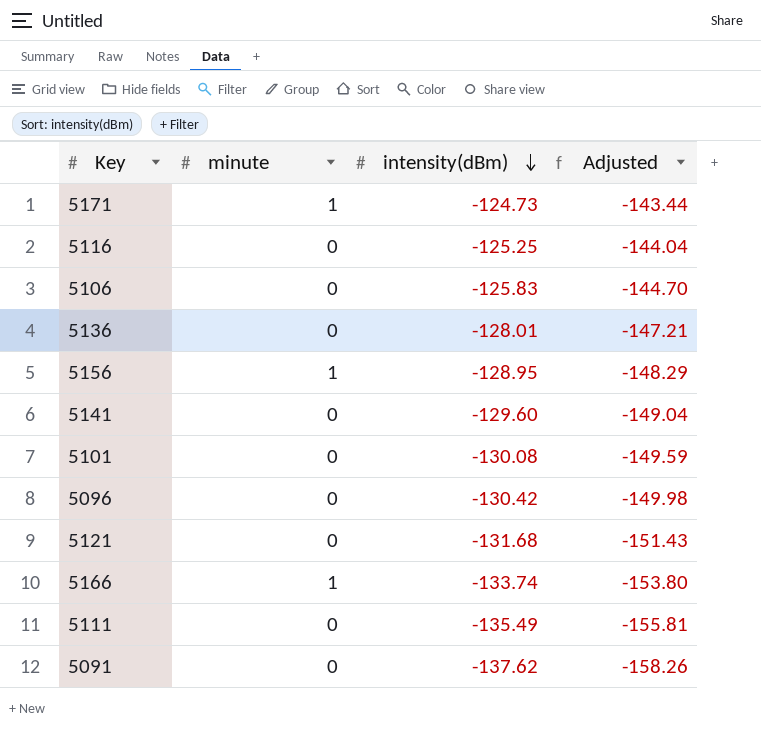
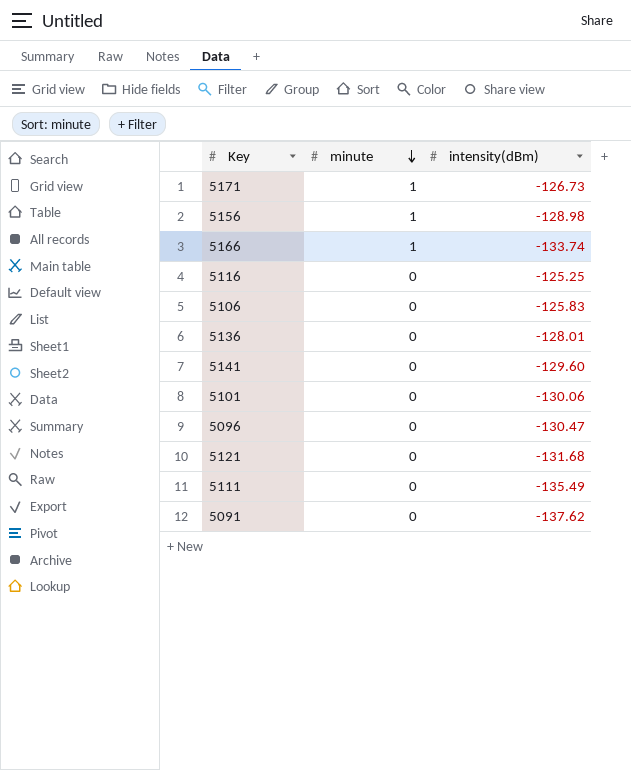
row order: intensity(dBm) descending -> minute descending
column Adjusted | formula: [intensity(dBm)] * 1.15 -> none
5171 | intensity(dBm): -124.73 -> -126.73
5156 | intensity(dBm): -128.95 -> -128.98
5101 | intensity(dBm): -130.08 -> -130.06
5096 | intensity(dBm): -130.42 -> -130.47

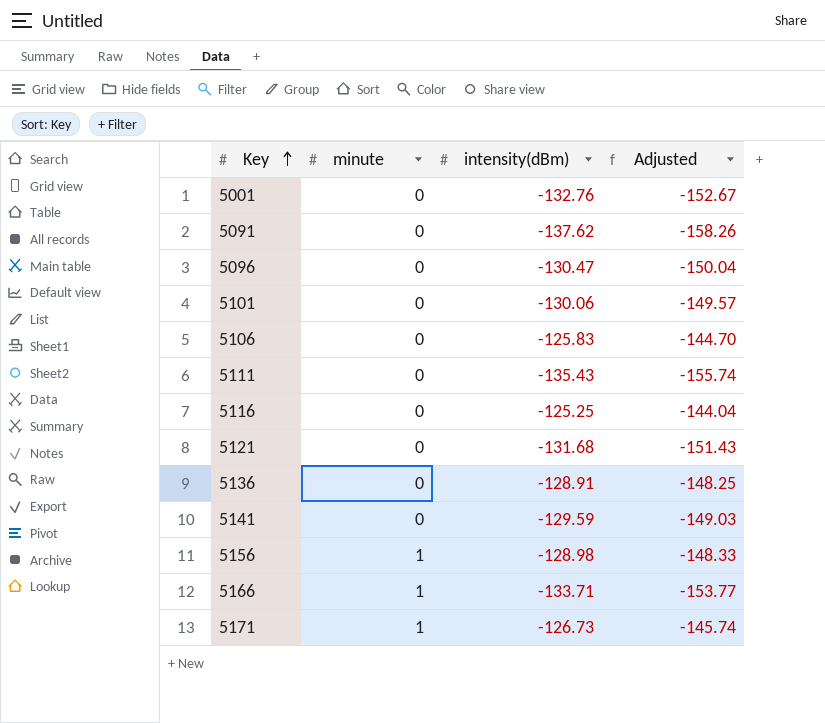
row order: minute descending -> Key ascending
column Adjusted | formula: none -> [intensity(dBm)] * 1.15
row 5001: none -> 0 | -132.76 | -152.67
5111 | intensity(dBm): -135.49 -> -135.43
5136 | intensity(dBm): -128.01 -> -128.91
5141 | intensity(dBm): -129.60 -> -129.59
5166 | intensity(dBm): -133.74 -> -133.71

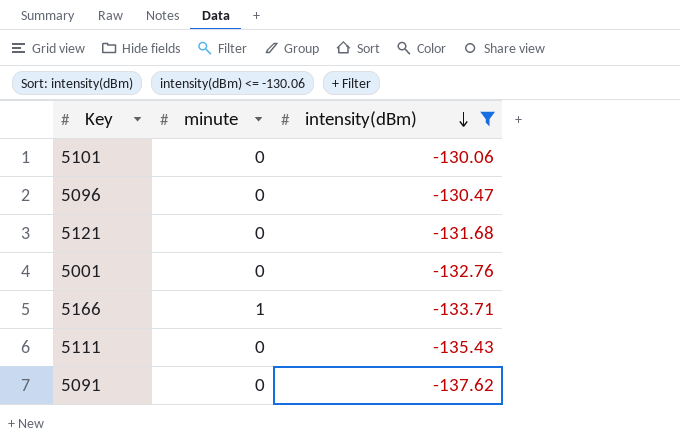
filter: none -> intensity(dBm) <= -130.06
row order: Key ascending -> intensity(dBm) descending
column Adjusted | formula: [intensity(dBm)] * 1.15 -> none

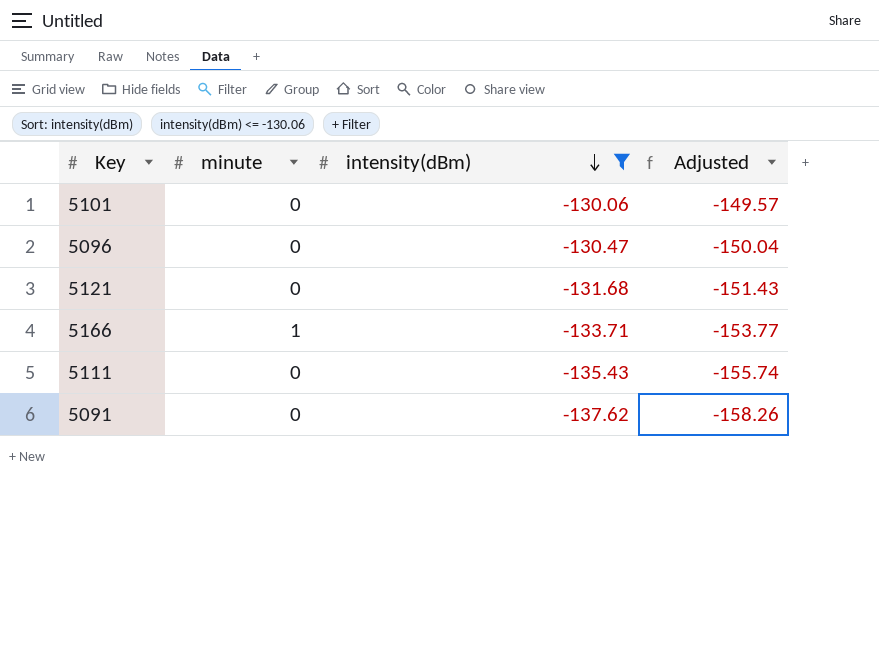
column Adjusted | formula: none -> [intensity(dBm)] * 1.15
row 5001: 0 | -132.76 -> none

